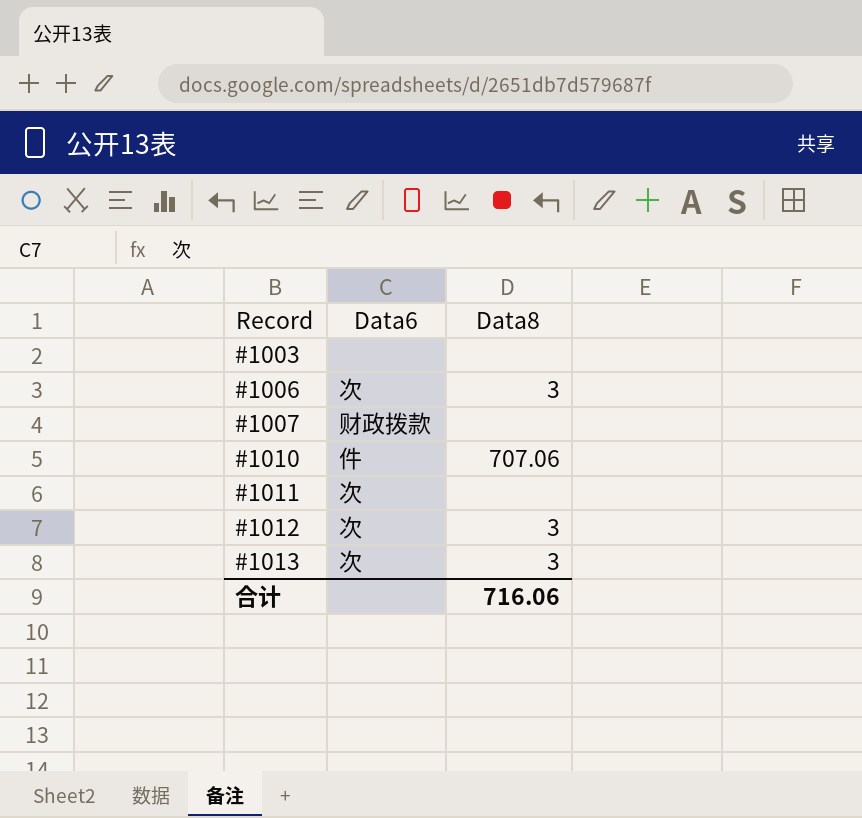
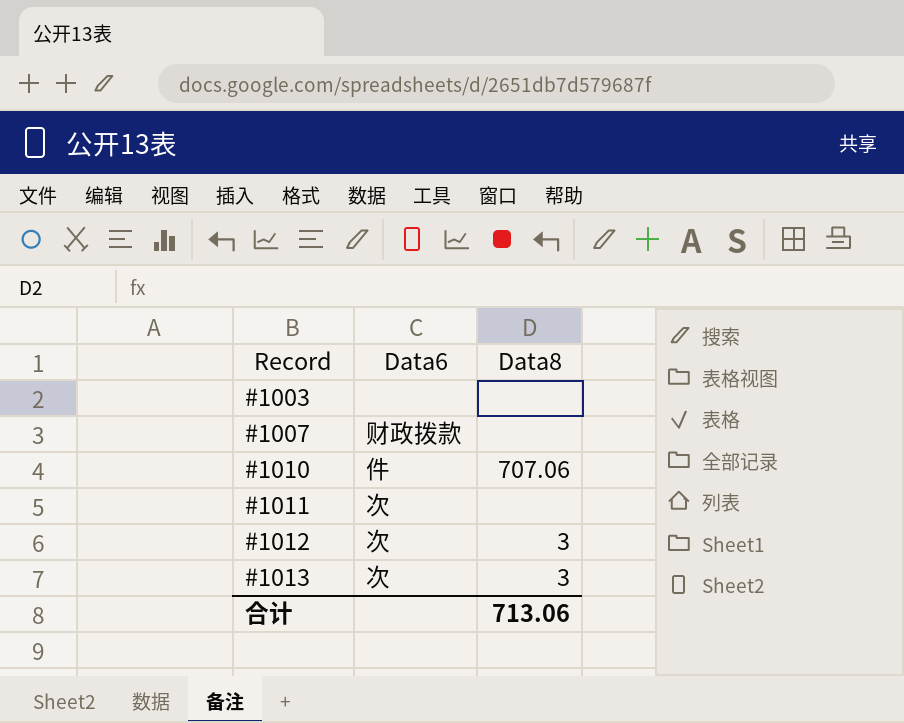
row #1006: 次 | 3 -> none
合计 | Data8: 716.06 -> 713.06

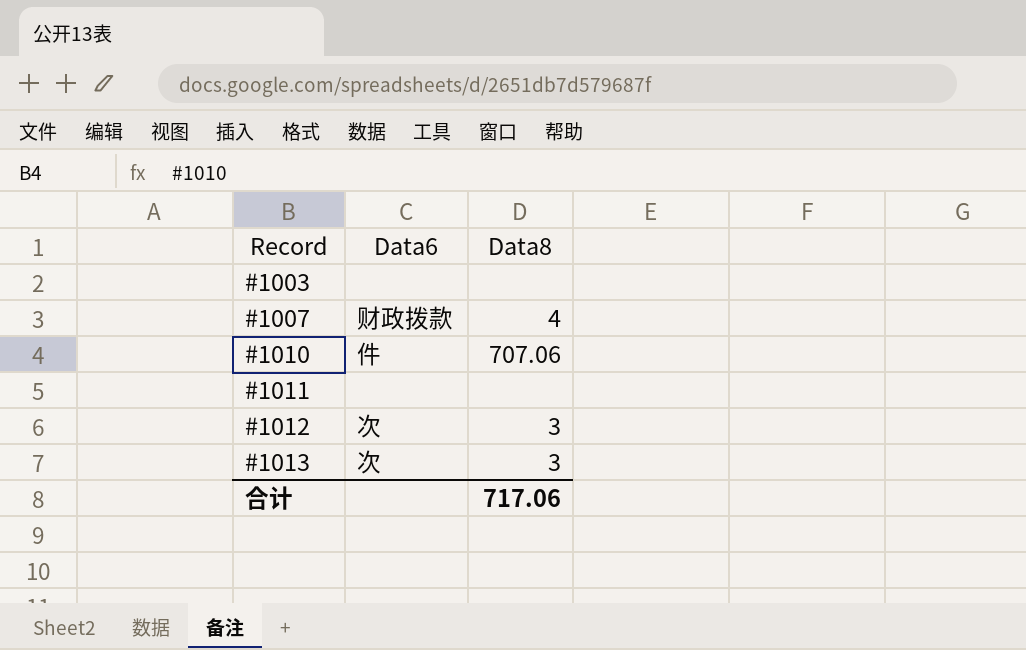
#1007 | Data8: none -> 4
#1011 | Data6: 次 -> none
合计 | Data8: 713.06 -> 717.06

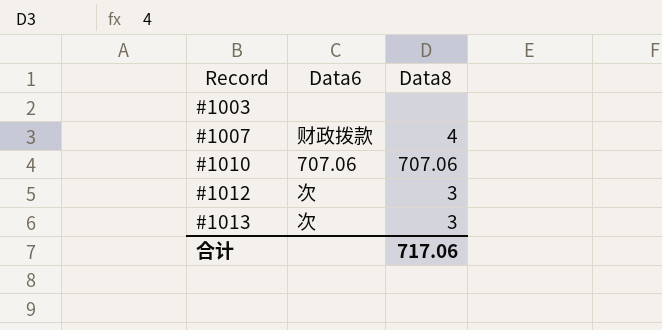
row #1011: none | none -> none
#1010 | Data6: 件 -> 707.06

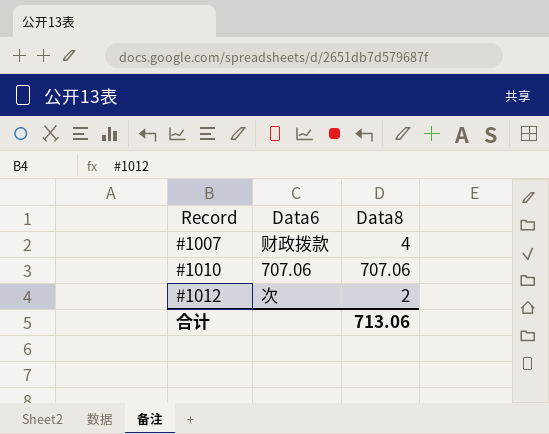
row #1003: none | none -> none
row #1013: 次 | 3 -> none
#1012 | Data8: 3 -> 2
合计 | Data8: 717.06 -> 713.06

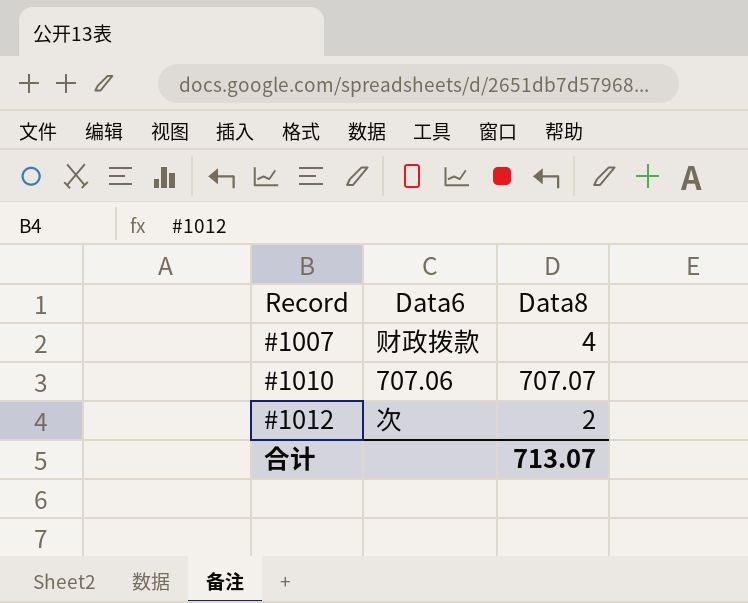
#1010 | Data8: 707.06 -> 707.07
合计 | Data8: 713.06 -> 713.07

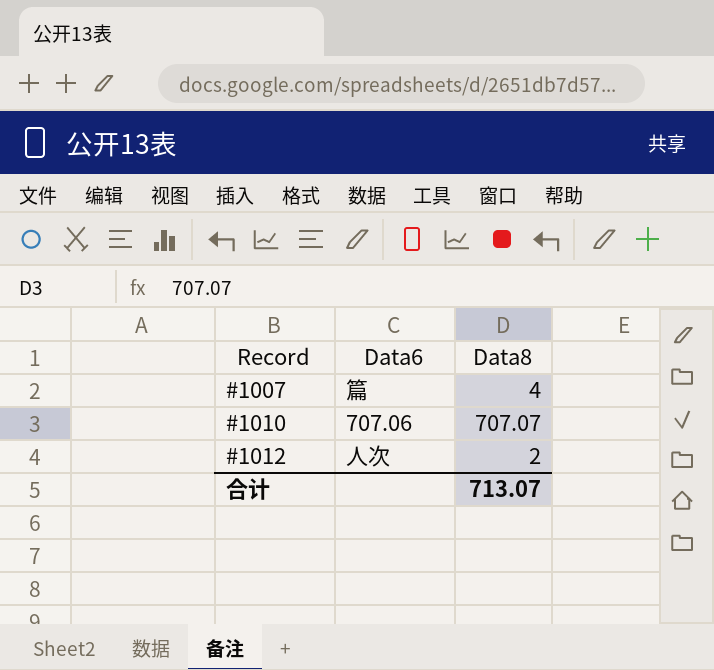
#1007 | Data6: 财政拨款 -> 篇
#1012 | Data6: 次 -> 人次

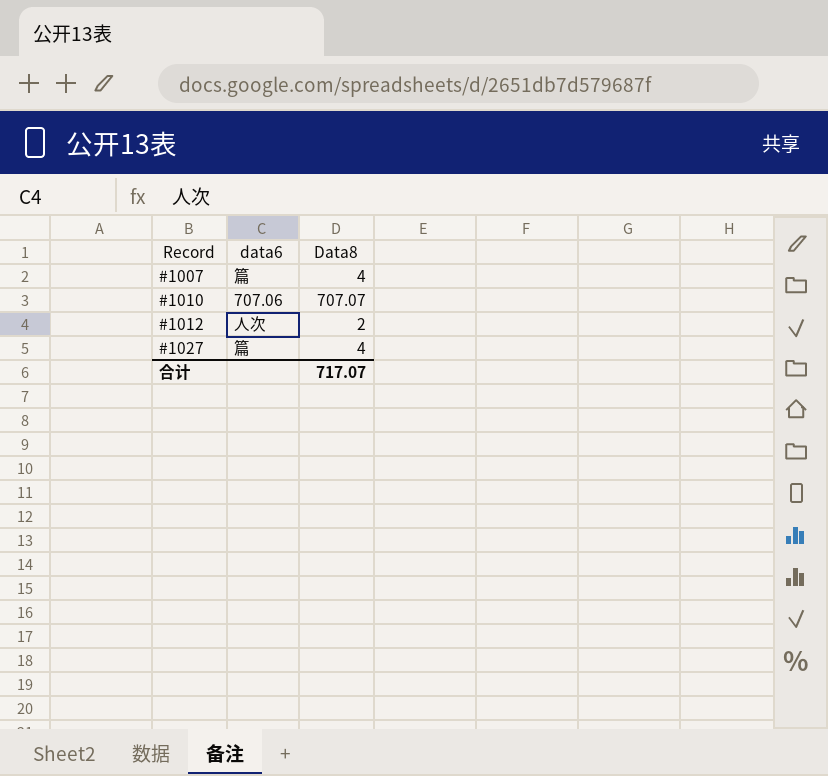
column name: Data6 -> data6
row #1027: none -> 篇 | 4
合计 | Data8: 713.07 -> 717.07

